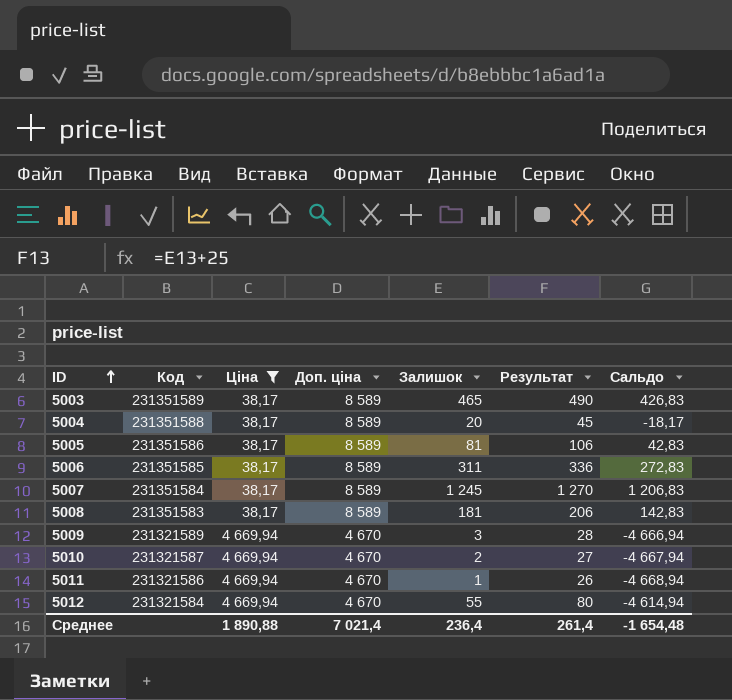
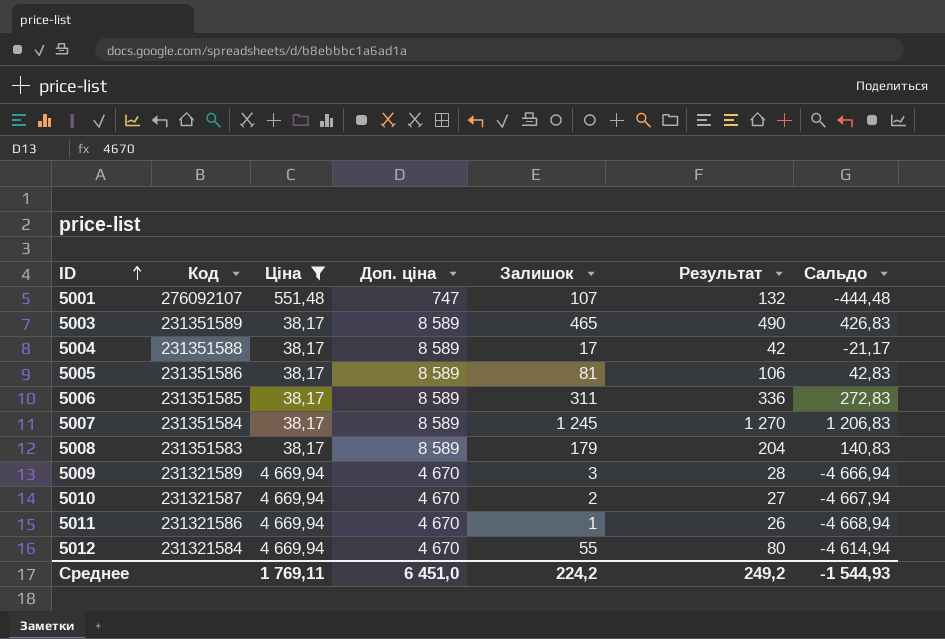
row 5001: none -> 276092107 | 551,48 | 747 | 107 | 132 | -444,48
5004 | Залишок: 20 -> 17
5004 | Результат: 45 -> 42
5004 | Сальдо: -18,17 -> -21,17
5008 | Залишок: 181 -> 179
5008 | Результат: 206 -> 204
5008 | Сальдо: 142,83 -> 140,83
Среднее | Ціна: 1 890,88 -> 1 769,11
Среднее | Доп. ціна: 7 021,4 -> 6 451,0
Среднее | Залишок: 236,4 -> 224,2
Среднее | Результат: 261,4 -> 249,2
Среднее | Сальдо: -1 654,48 -> -1 544,93

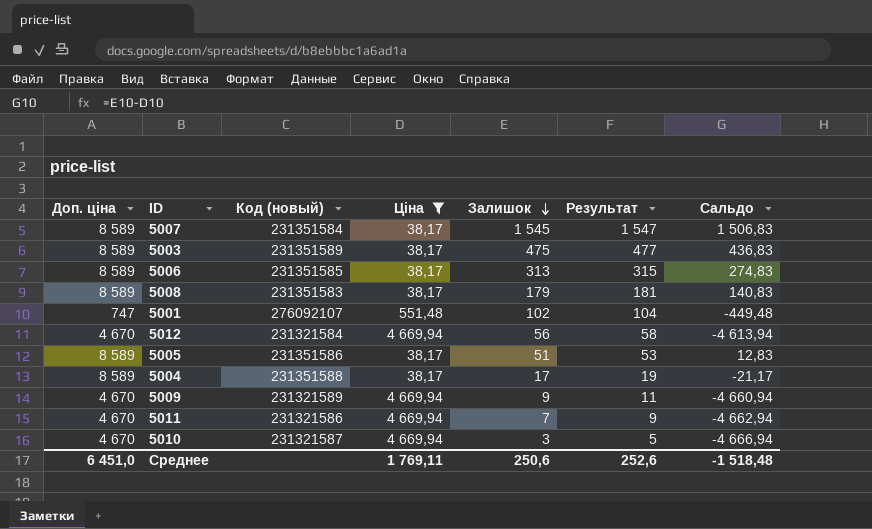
row order: ID ascending -> Залишок descending
column Доп. ціна | position: 4 -> 1
column name: Код -> Код (новый)
column Результат | formula: [Залишок] + 25 -> [Залишок] + 2
5007 | Залишок: 1 245 -> 1 545
5007 | Сальдо: 1 206,83 -> 1 506,83
5003 | Залишок: 465 -> 475
5003 | Сальдо: 426,83 -> 436,83
5006 | Залишок: 311 -> 313
5006 | Сальдо: 272,83 -> 274,83
5001 | Залишок: 107 -> 102
5001 | Сальдо: -444,48 -> -449,48
5012 | Залишок: 55 -> 56
5012 | Сальдо: -4 614,94 -> -4 613,94
5005 | Залишок: 81 -> 51
5005 | Сальдо: 42,83 -> 12,83
5009 | Залишок: 3 -> 9
5009 | Сальдо: -4 666,94 -> -4 660,94
5011 | Залишок: 1 -> 7
5011 | Сальдо: -4 668,94 -> -4 662,94
5010 | Залишок: 2 -> 3
5010 | Сальдо: -4 667,94 -> -4 666,94
Среднее | Залишок: 224,2 -> 250,6
Среднее | Результат: 249,2 -> 252,6
Среднее | Сальдо: -1 544,93 -> -1 518,48

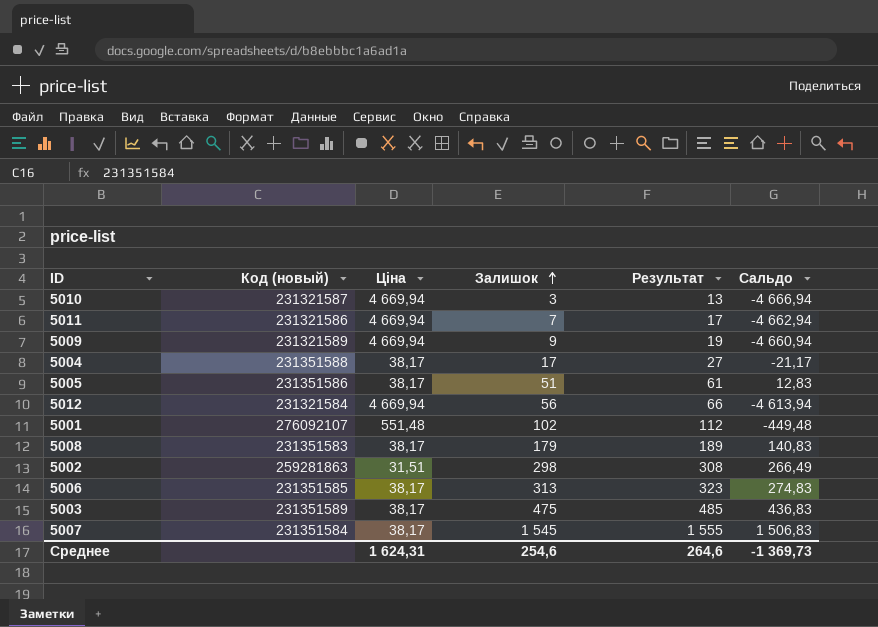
filter: Ціна != 31,51 -> none
row order: Залишок descending -> Залишок ascending
column Доп. ціна | position: 1 -> none
column Результат | formula: [Залишок] + 2 -> [Залишок] + 10
Среднее | Ціна: 1 769,11 -> 1 624,31
Среднее | Залишок: 250,6 -> 254,6
Среднее | Результат: 252,6 -> 264,6
Среднее | Сальдо: -1 518,48 -> -1 369,73

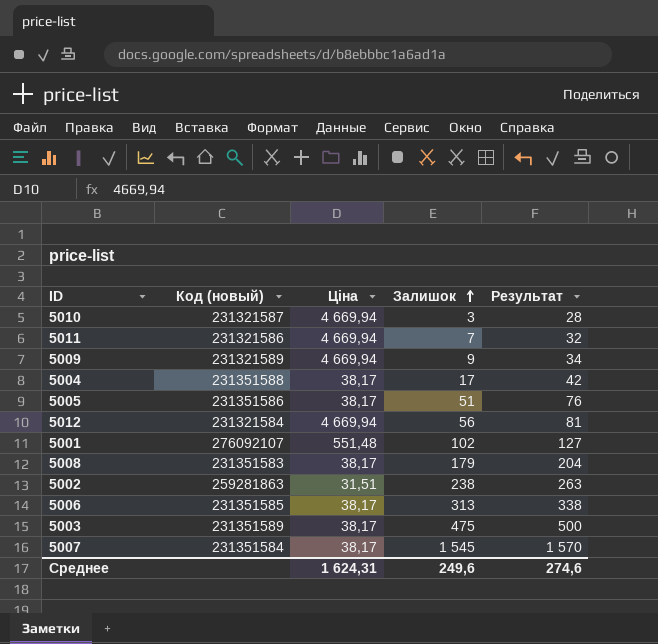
column Сальдо | formula: [Залишок] - [Ціна] -> none
column Результат | formula: [Залишок] + 10 -> [Залишок] + 25
5002 | Залишок: 298 -> 238
Среднее | Залишок: 254,6 -> 249,6
Среднее | Результат: 264,6 -> 274,6

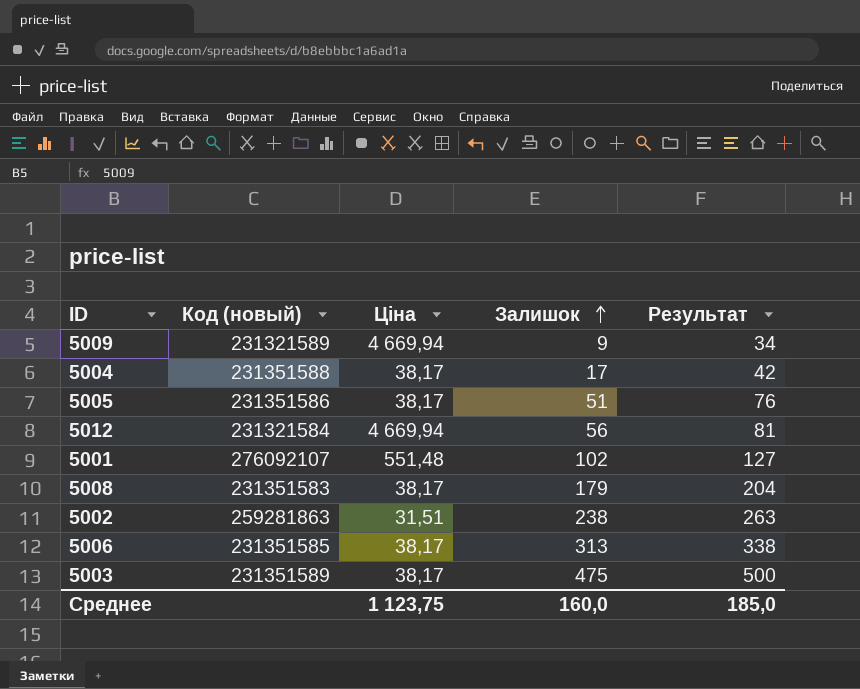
row 5010: 231321587 | 4 669,94 | 3 | 28 -> none
row 5011: 231321586 | 4 669,94 | 7 | 32 -> none
row 5007: 231351584 | 38,17 | 1 545 | 1 570 -> none
Среднее | Ціна: 1 624,31 -> 1 123,75
Среднее | Залишок: 249,6 -> 160,0
Среднее | Результат: 274,6 -> 185,0

